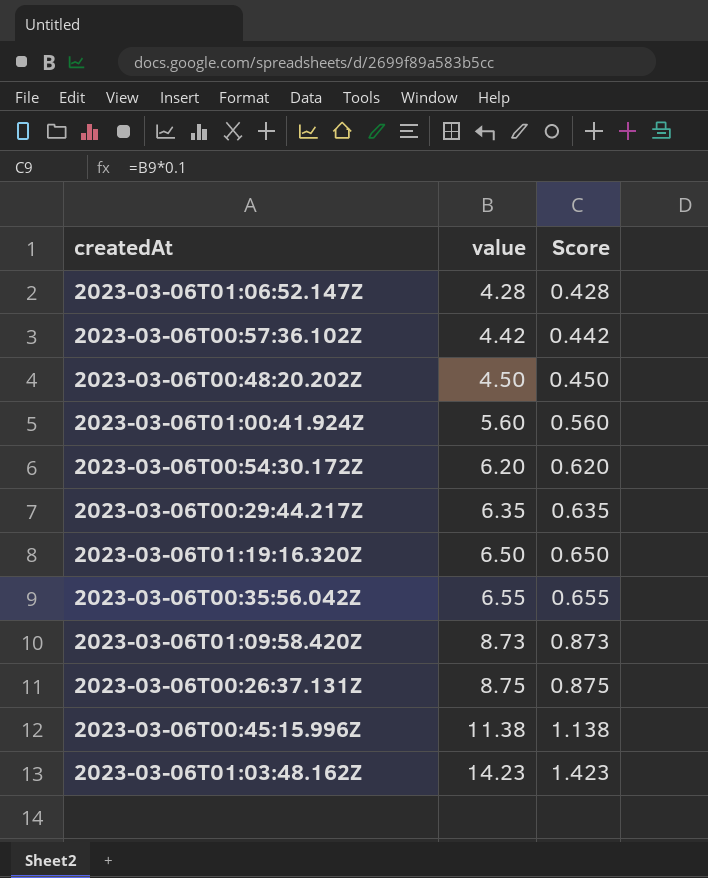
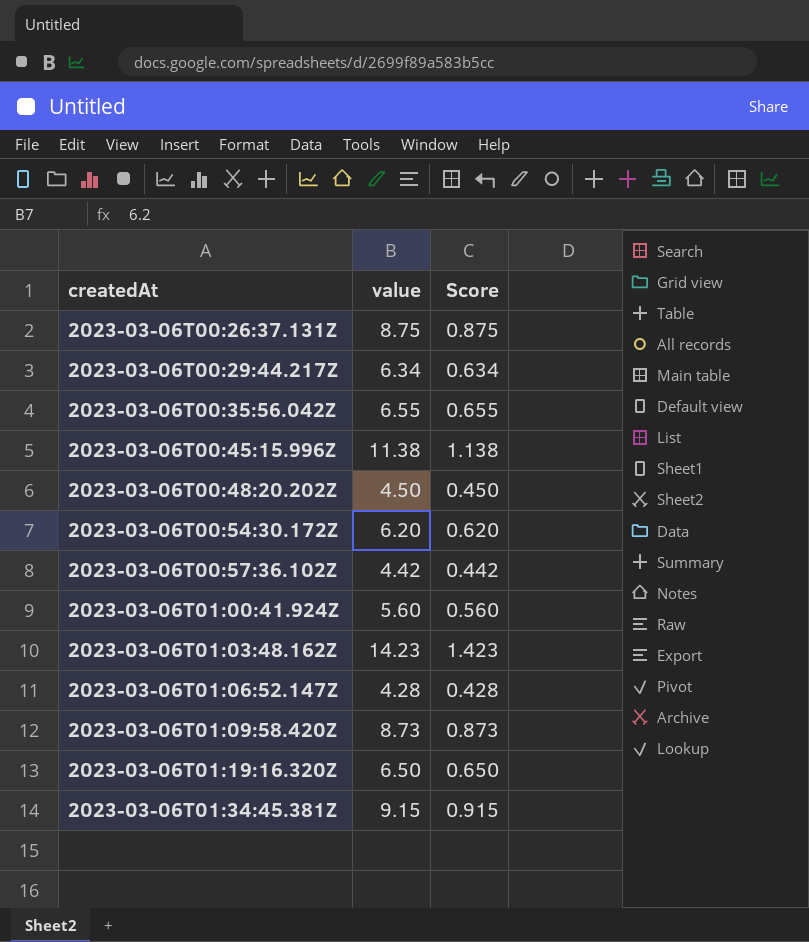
row order: value ascending -> createdAt ascending
2023-03-06T00:29:44.217Z | value: 6.35 -> 6.34
2023-03-06T00:29:44.217Z | Score: 0.635 -> 0.634
row 2023-03-06T01:34:45.381Z: none -> 9.15 | 0.915

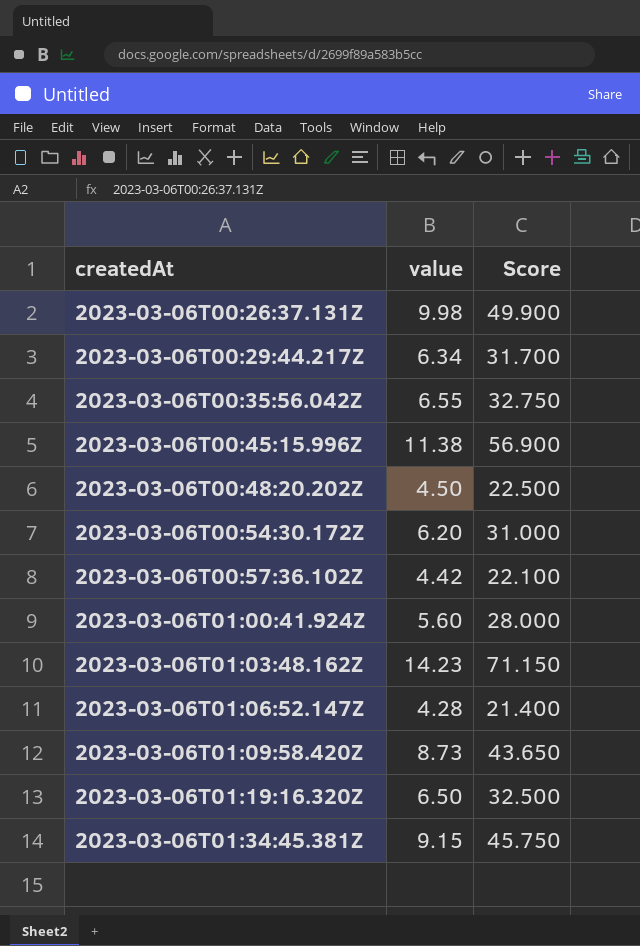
column Score | formula: [value] * 0.1 -> [value] * 5
2023-03-06T00:26:37.131Z | value: 8.75 -> 9.98

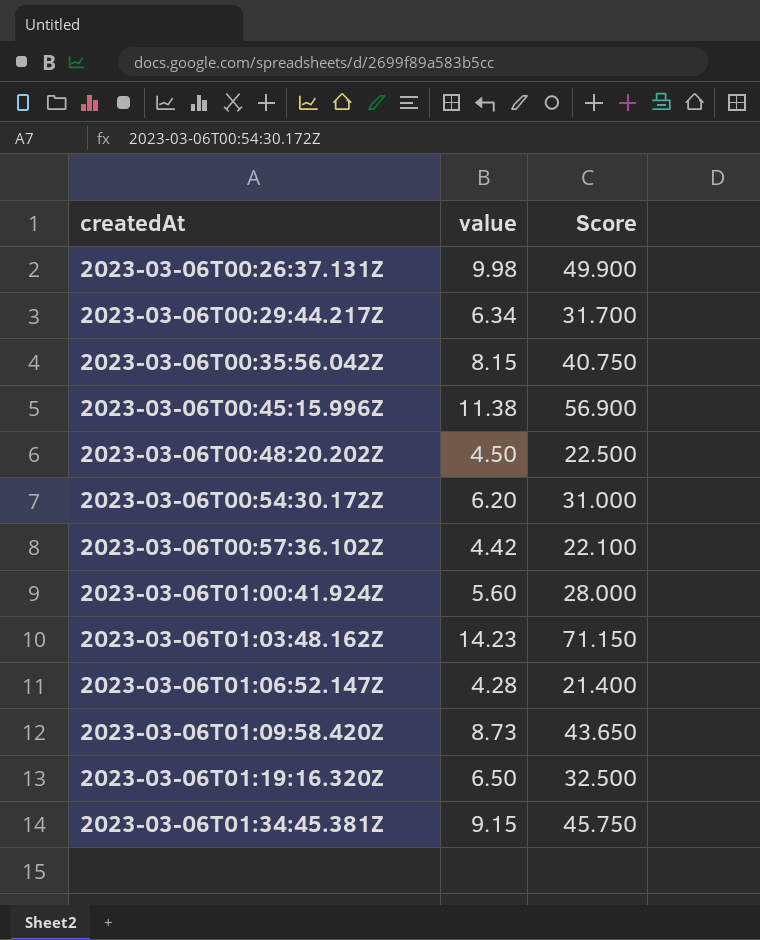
2023-03-06T00:35:56.042Z | value: 6.55 -> 8.15
2023-03-06T00:35:56.042Z | Score: 32.750 -> 40.750

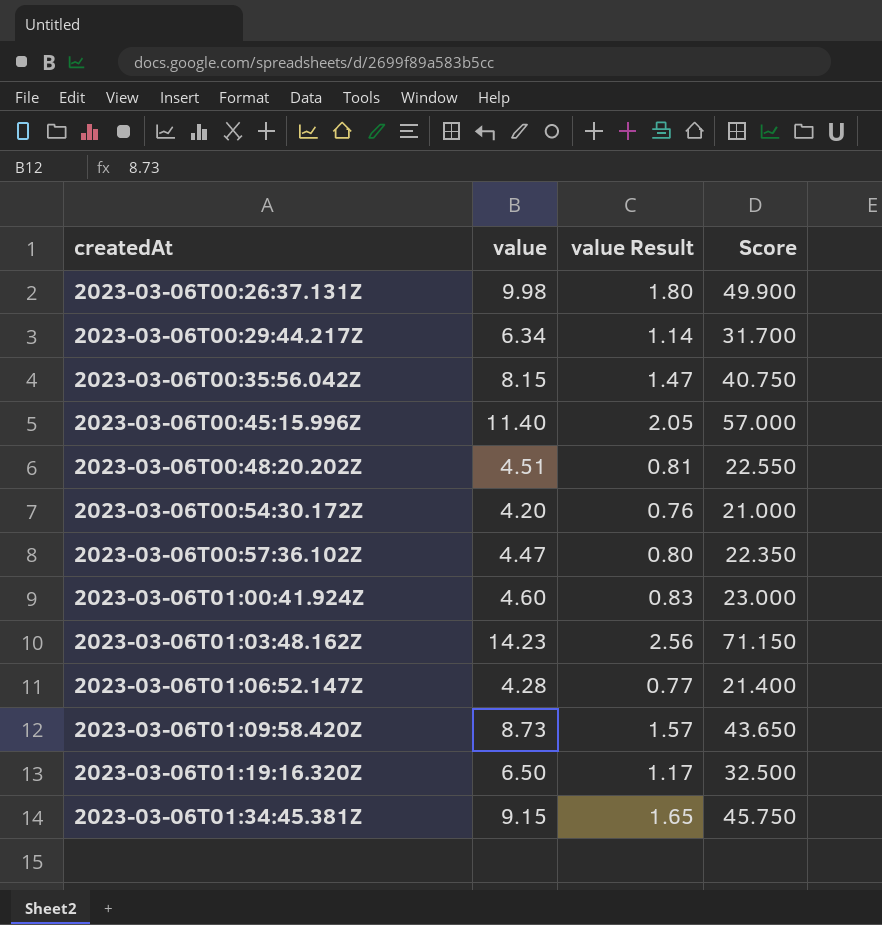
column value Result | formula: none -> [value] * 0.18
2023-03-06T00:45:15.996Z | value: 11.38 -> 11.40
2023-03-06T00:45:15.996Z | Score: 56.900 -> 57.000
2023-03-06T00:48:20.202Z | value: 4.50 -> 4.51
2023-03-06T00:48:20.202Z | Score: 22.500 -> 22.550
2023-03-06T00:54:30.172Z | value: 6.20 -> 4.20
2023-03-06T00:54:30.172Z | Score: 31.000 -> 21.000
2023-03-06T00:57:36.102Z | value: 4.42 -> 4.47
2023-03-06T00:57:36.102Z | Score: 22.100 -> 22.350
2023-03-06T01:00:41.924Z | value: 5.60 -> 4.60
2023-03-06T01:00:41.924Z | Score: 28.000 -> 23.000

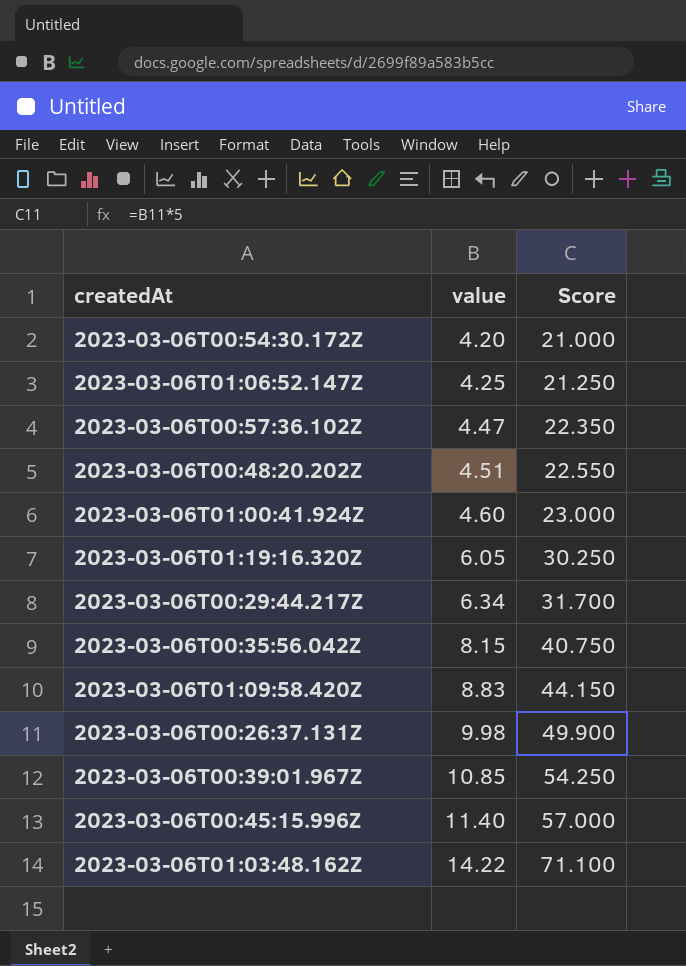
row order: createdAt ascending -> value ascending
column value Result | formula: [value] * 0.18 -> none
row 2023-03-06T01:34:45.381Z: 9.15 | 1.65 | 45.750 -> none
2023-03-06T01:06:52.147Z | value: 4.28 -> 4.25
2023-03-06T01:06:52.147Z | Score: 21.400 -> 21.250
2023-03-06T01:19:16.320Z | value: 6.50 -> 6.05
2023-03-06T01:19:16.320Z | Score: 32.500 -> 30.250
2023-03-06T01:09:58.420Z | value: 8.73 -> 8.83
2023-03-06T01:09:58.420Z | Score: 43.650 -> 44.150
row 2023-03-06T00:39:01.967Z: none -> 10.85 | 54.250
2023-03-06T01:03:48.162Z | value: 14.23 -> 14.22
2023-03-06T01:03:48.162Z | Score: 71.150 -> 71.100

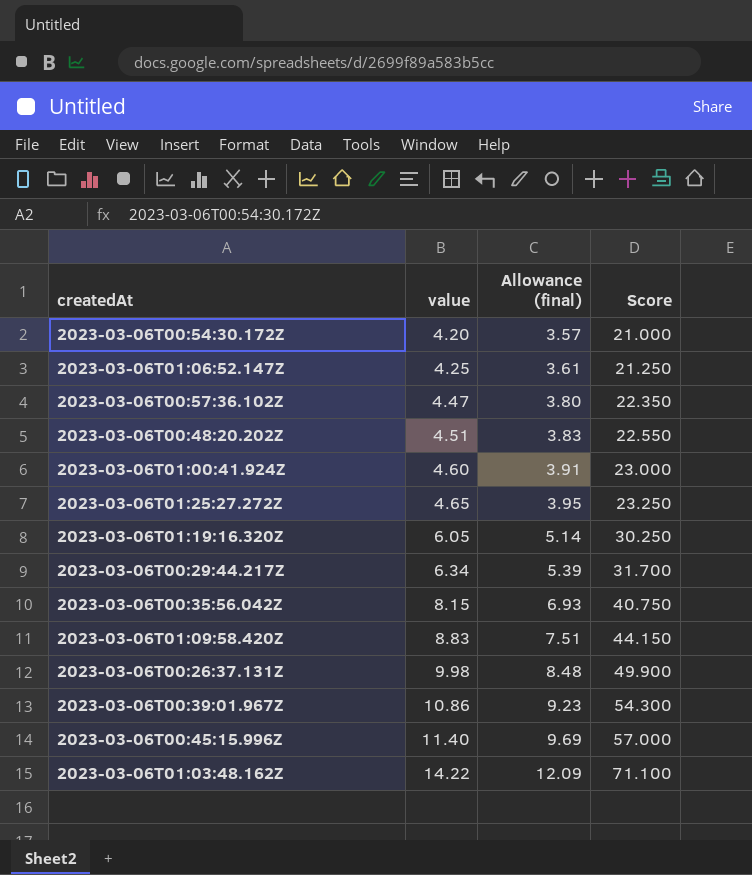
column Allowance (final) | formula: none -> [value] * 0.85
row 2023-03-06T01:25:27.272Z: none -> 4.65 | 3.95 | 23.250
2023-03-06T00:39:01.967Z | value: 10.85 -> 10.86
2023-03-06T00:39:01.967Z | Score: 54.250 -> 54.300

